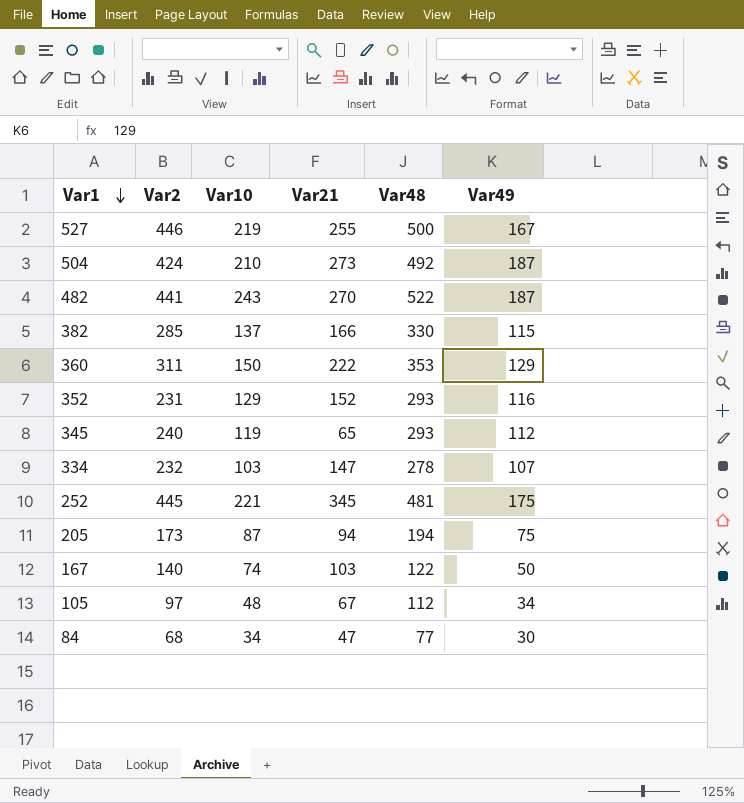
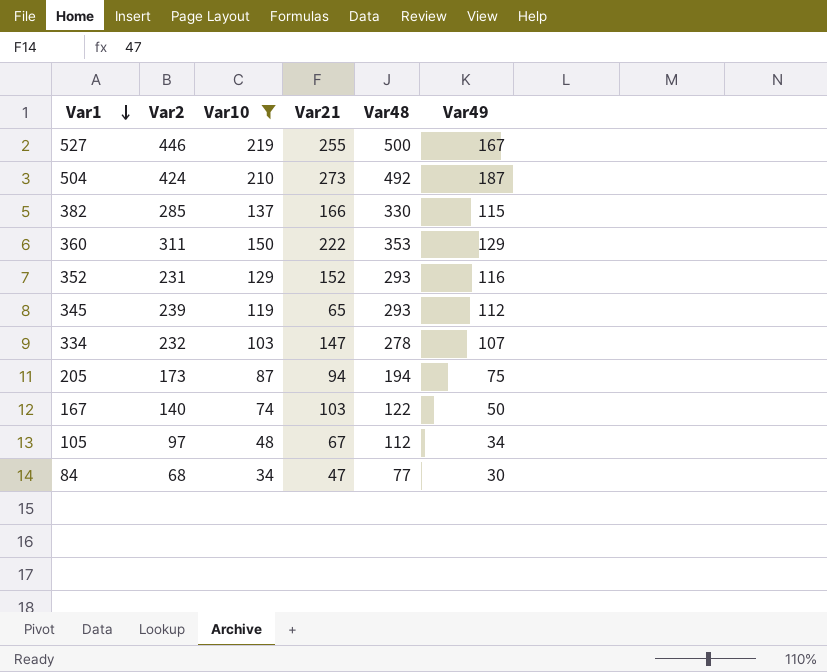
filter: none -> Var10 <= 219
345 | Var2: 240 -> 239

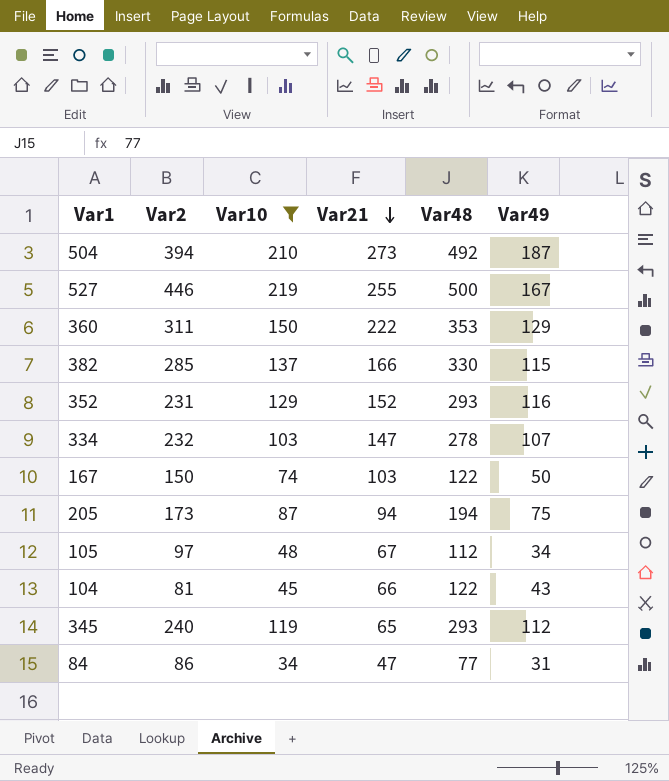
row order: Var1 descending -> Var21 descending
504 | Var2: 424 -> 394
167 | Var2: 140 -> 150
row 104: none -> 81 | 45 | 66 | 122 | 43
345 | Var2: 239 -> 240
84 | Var2: 68 -> 86
84 | Var49: 30 -> 31

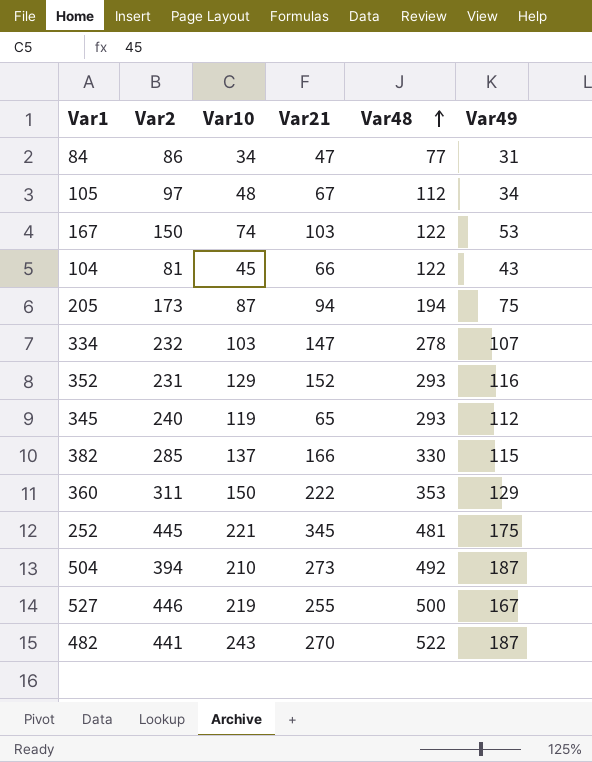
filter: Var10 <= 219 -> none
row order: Var21 descending -> Var48 ascending
167 | Var49: 50 -> 53

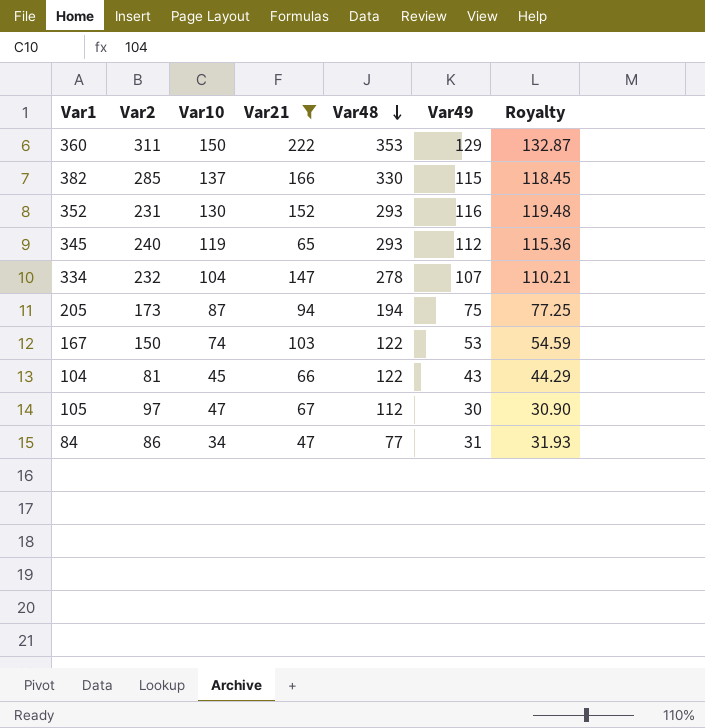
filter: none -> Var21 <= 222
row order: Var48 ascending -> Var48 descending
column Royalty | formula: none -> [Var49] * 1.03
352 | Var10: 129 -> 130
334 | Var10: 103 -> 104
105 | Var10: 48 -> 47
105 | Var49: 34 -> 30

